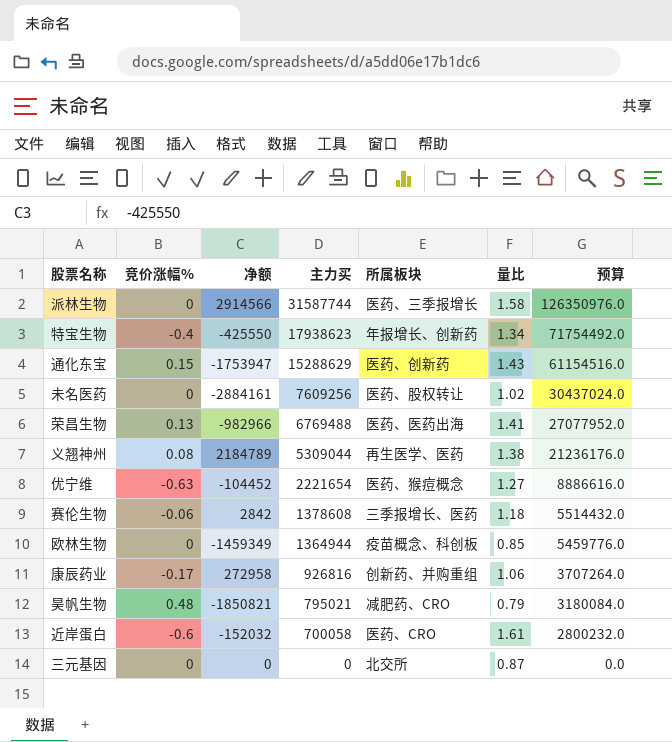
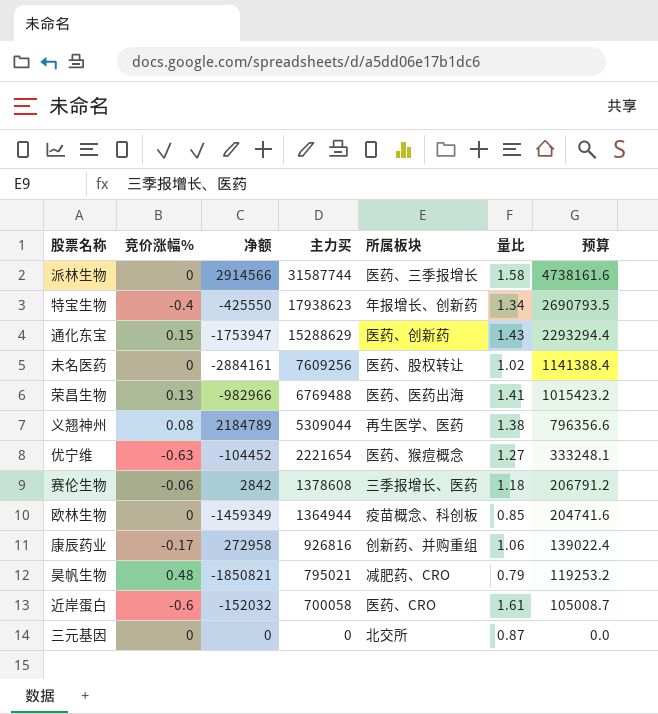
column 预算 | formula: [主力买] * 4 -> [主力买] * 0.15

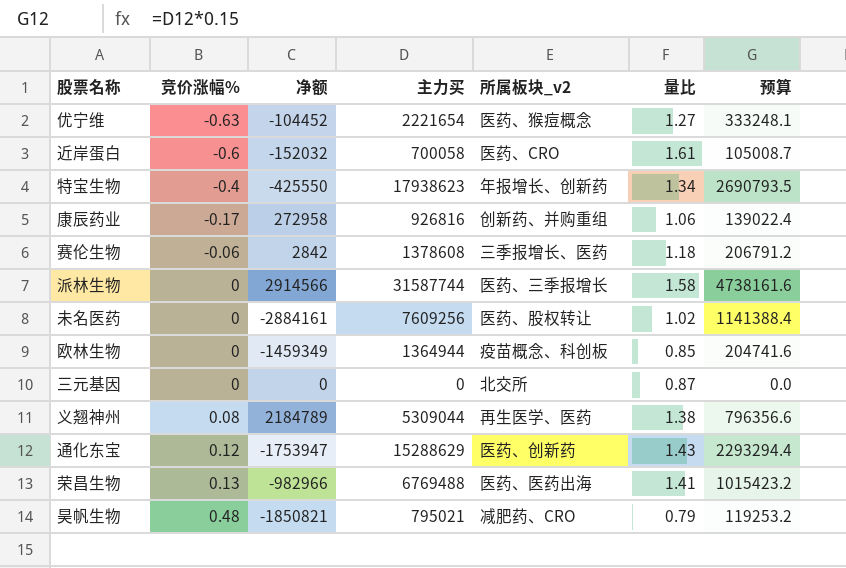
row order: 主力买 descending -> 竞价涨幅% ascending
column name: 所属板块 -> 所属板块_v2
通化东宝 | 竞价涨幅%: 0.15 -> 0.12

